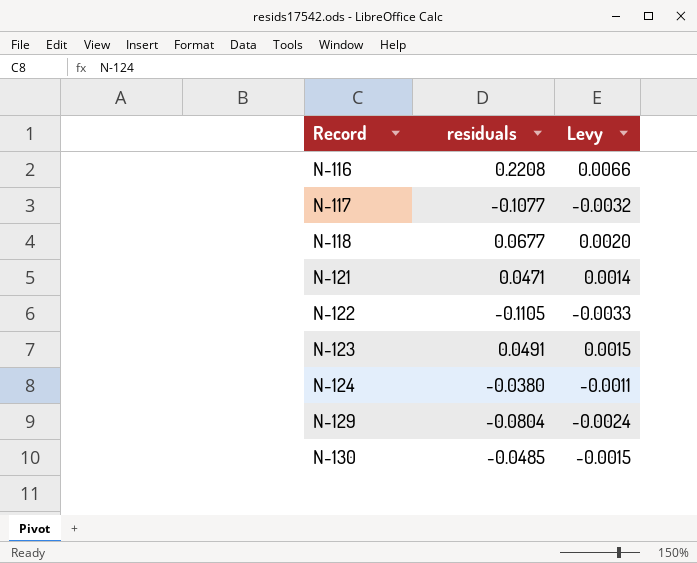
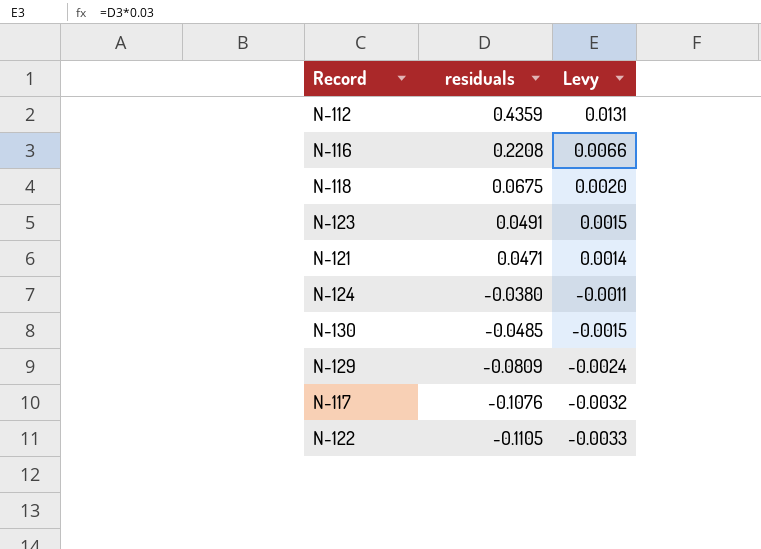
row order: Record ascending -> residuals descending
row N-112: none -> 0.4359 | 0.0131
N-118 | residuals: 0.0677 -> 0.0675
N-129 | residuals: -0.0804 -> -0.0809
N-117 | residuals: -0.1077 -> -0.1076

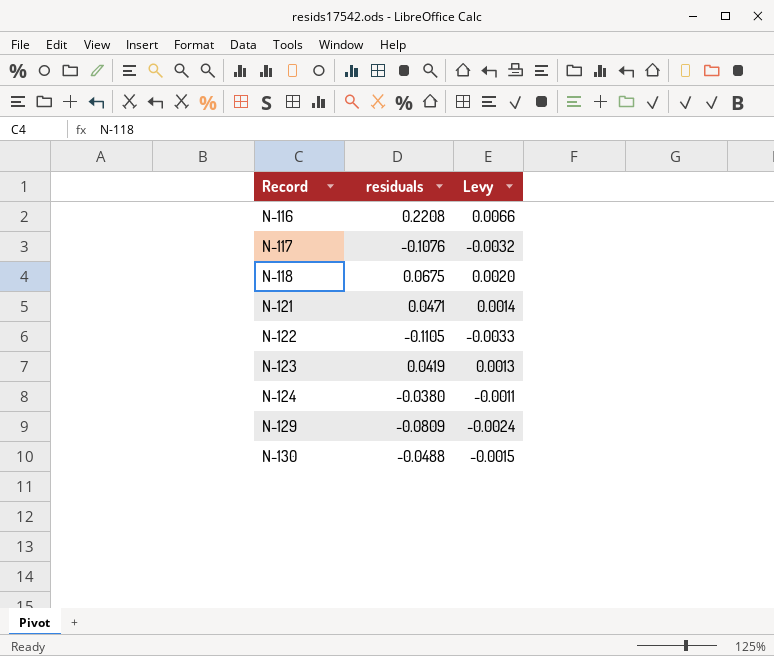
row order: residuals descending -> Record ascending
row N-112: 0.4359 | 0.0131 -> none
N-123 | residuals: 0.0491 -> 0.0419
N-123 | Levy: 0.0015 -> 0.0013
N-130 | residuals: -0.0485 -> -0.0488

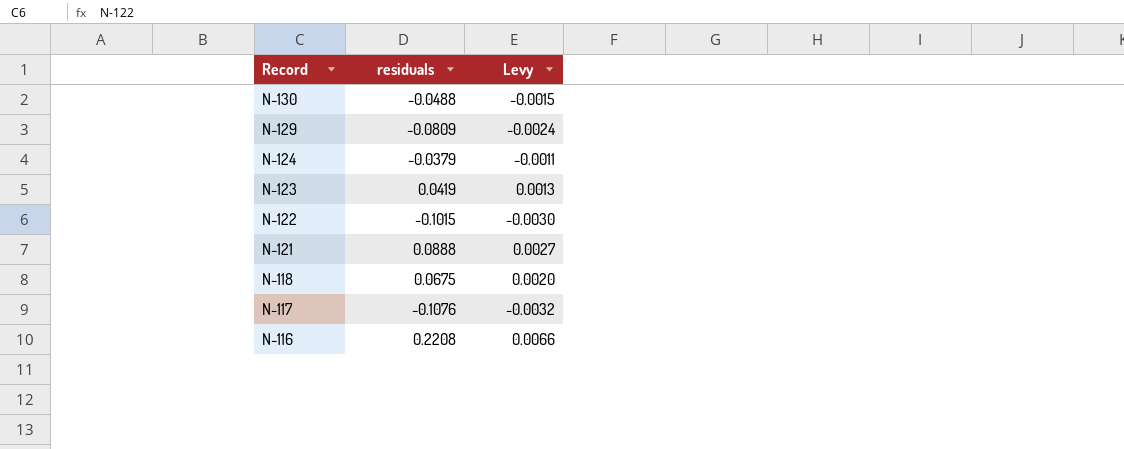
row order: Record ascending -> Record descending
N-124 | residuals: -0.0380 -> -0.0379
N-122 | residuals: -0.1105 -> -0.1015
N-122 | Levy: -0.0033 -> -0.0030
N-121 | residuals: 0.0471 -> 0.0888
N-121 | Levy: 0.0014 -> 0.0027

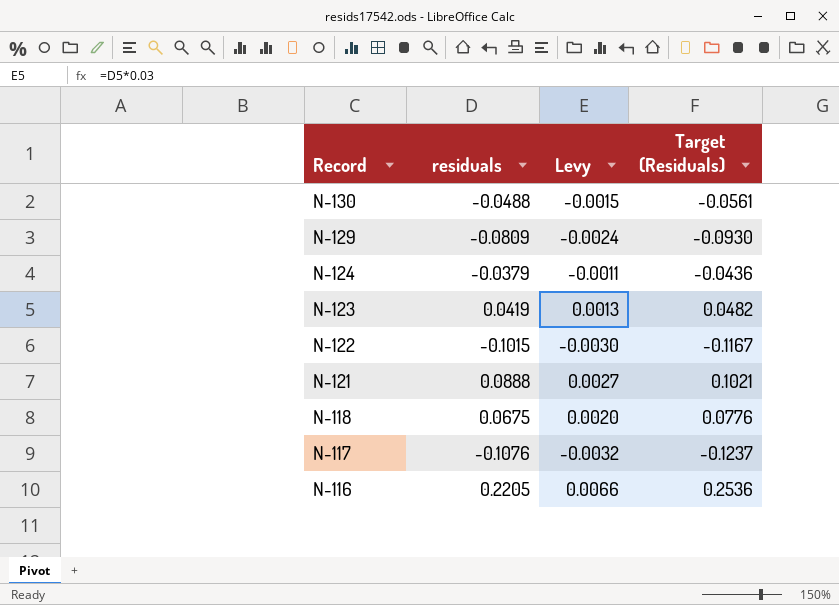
column Target (Residuals) | formula: none -> [residuals] * 1.15
N-116 | residuals: 0.2208 -> 0.2205

